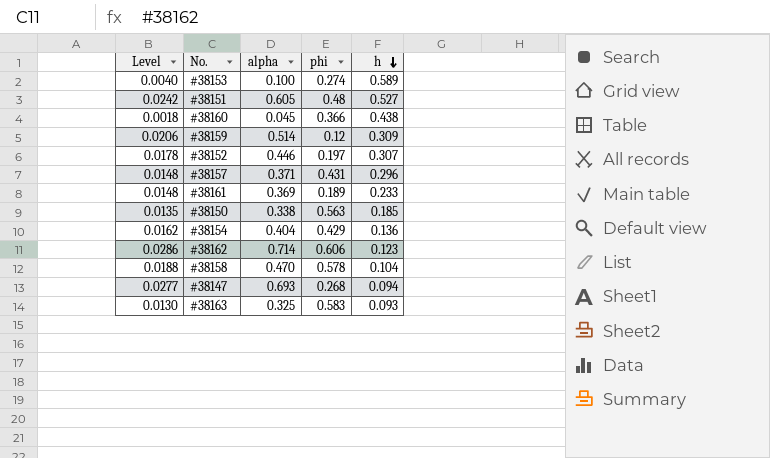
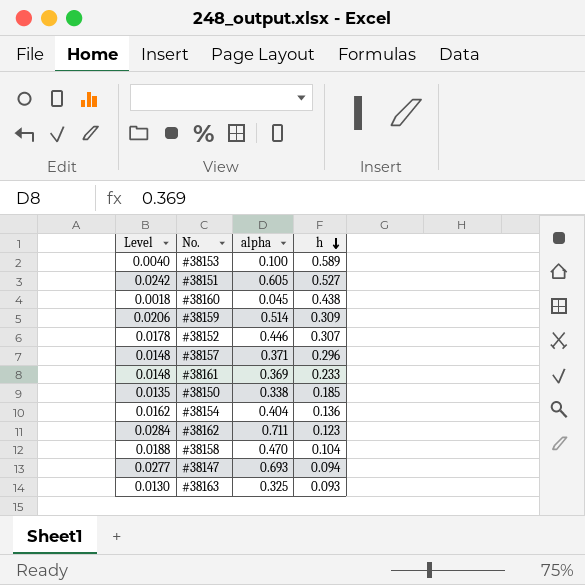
column phi | position: 4 -> none
#38162 | Level: 0.0286 -> 0.0284
#38162 | alpha: 0.714 -> 0.711

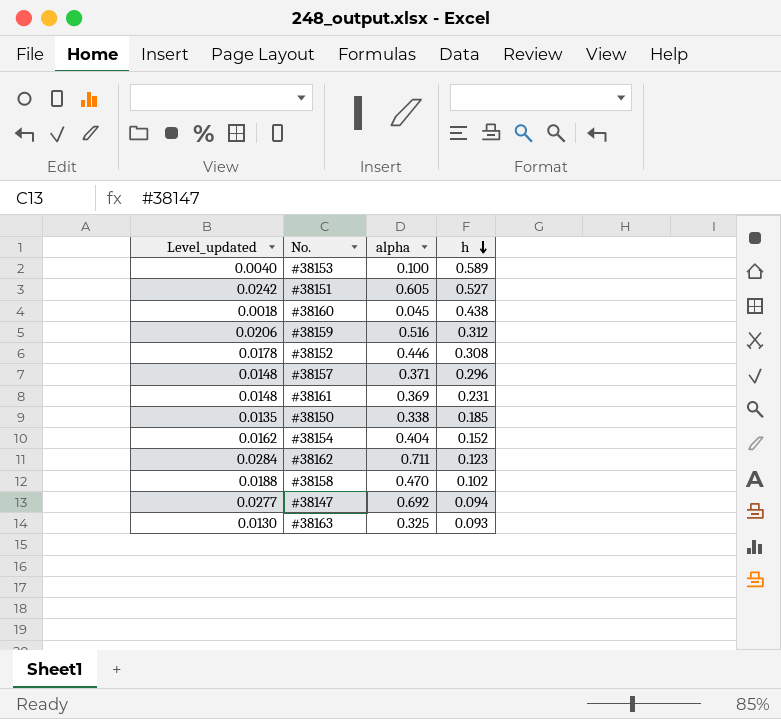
column name: Level -> Level_updated
#38159 | alpha: 0.514 -> 0.516
#38159 | h: 0.309 -> 0.312
#38152 | h: 0.307 -> 0.308
#38161 | h: 0.233 -> 0.231
#38154 | h: 0.136 -> 0.152
#38158 | h: 0.104 -> 0.102
#38147 | alpha: 0.693 -> 0.692

